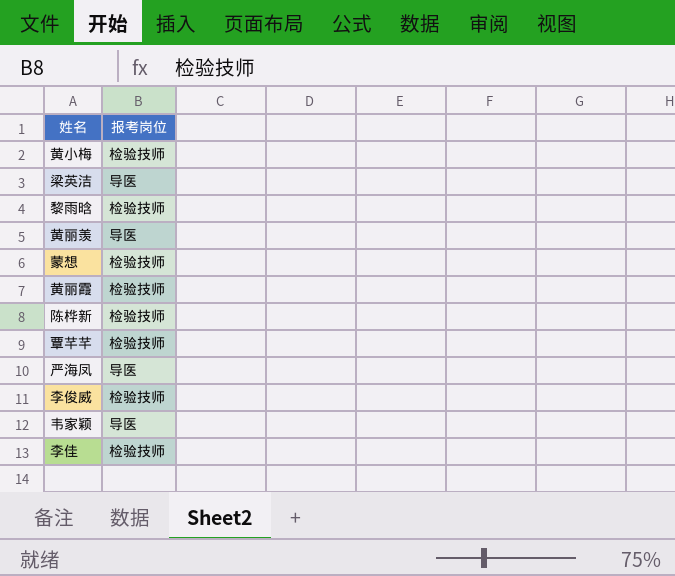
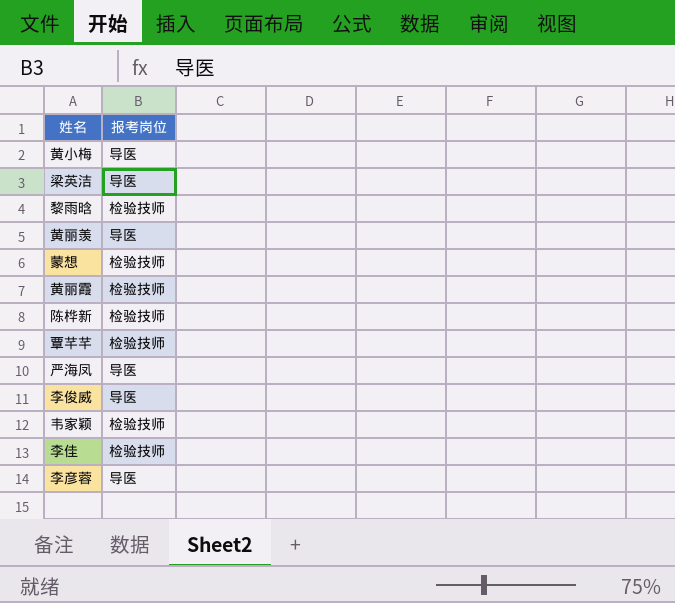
黄小梅 | 报考岗位: 检验技师 -> 导医
李俊威 | 报考岗位: 检验技师 -> 导医
韦家颖 | 报考岗位: 导医 -> 检验技师
row 李彦蓉: none -> 导医

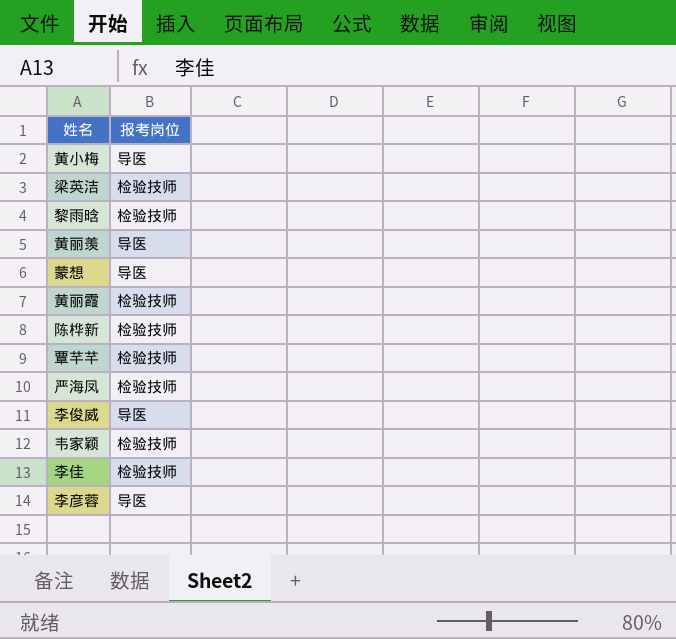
梁英洁 | 报考岗位: 导医 -> 检验技师
蒙想 | 报考岗位: 检验技师 -> 导医
严海凤 | 报考岗位: 导医 -> 检验技师

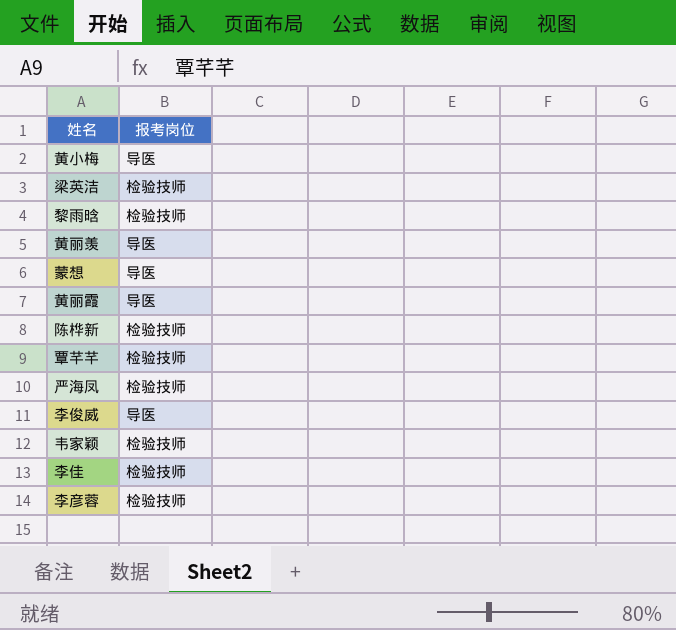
黄丽霞 | 报考岗位: 检验技师 -> 导医
李彦蓉 | 报考岗位: 导医 -> 检验技师

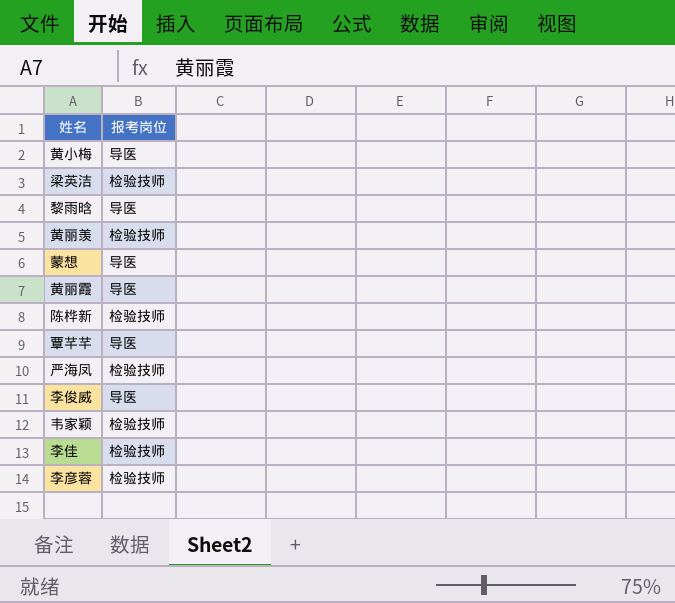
黎雨晗 | 报考岗位: 检验技师 -> 导医
黄丽羡 | 报考岗位: 导医 -> 检验技师
覃芊芊 | 报考岗位: 检验技师 -> 导医

